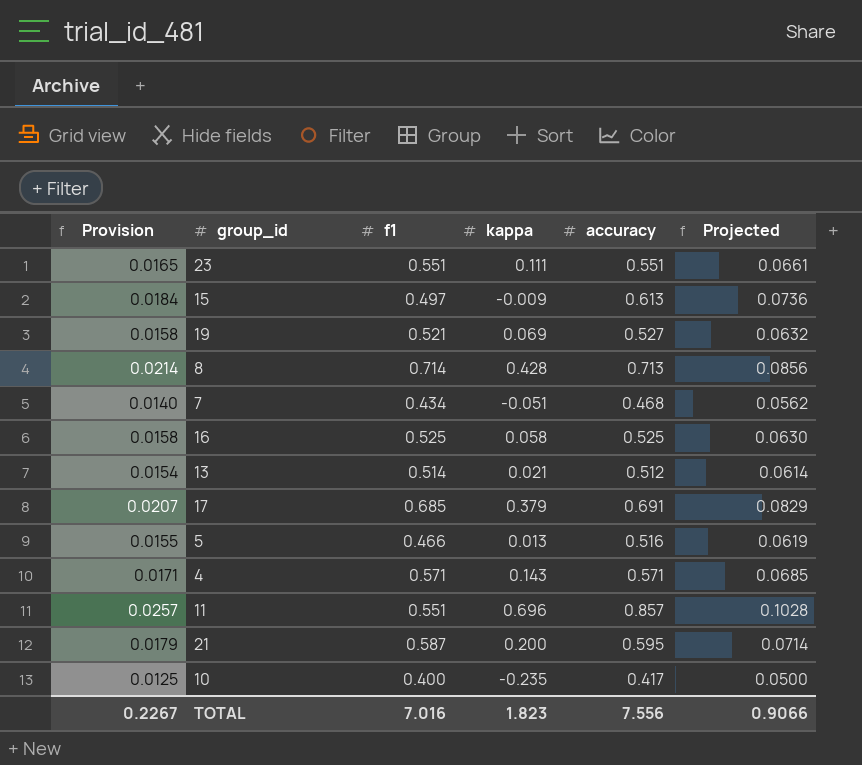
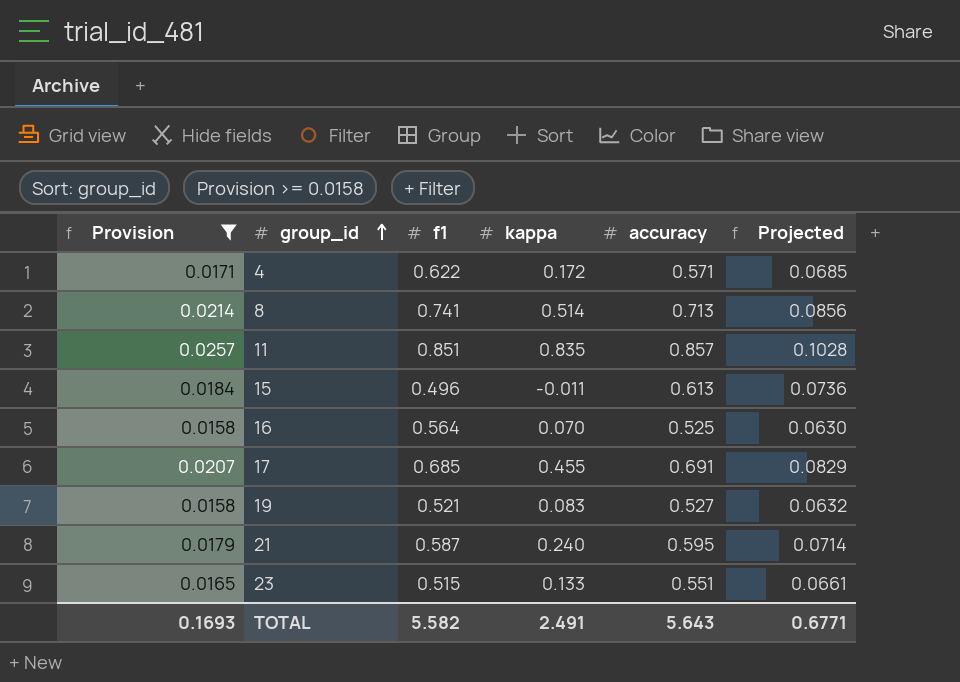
filter: none -> Provision >= 0.0158
row order: none -> group_id ascending
4 | f1: 0.571 -> 0.622
4 | kappa: 0.143 -> 0.172
8 | f1: 0.714 -> 0.741
8 | kappa: 0.428 -> 0.514
11 | f1: 0.551 -> 0.851
11 | kappa: 0.696 -> 0.835
15 | f1: 0.497 -> 0.496
15 | kappa: -0.009 -> -0.011
16 | f1: 0.525 -> 0.564
16 | kappa: 0.058 -> 0.070
17 | kappa: 0.379 -> 0.455
19 | kappa: 0.069 -> 0.083
21 | kappa: 0.200 -> 0.240
23 | f1: 0.551 -> 0.515
23 | kappa: 0.111 -> 0.133
TOTAL | Provision: 0.2267 -> 0.1693
TOTAL | f1: 7.016 -> 5.582
TOTAL | kappa: 1.823 -> 2.491
TOTAL | accuracy: 7.556 -> 5.643
TOTAL | Projected: 0.9066 -> 0.6771

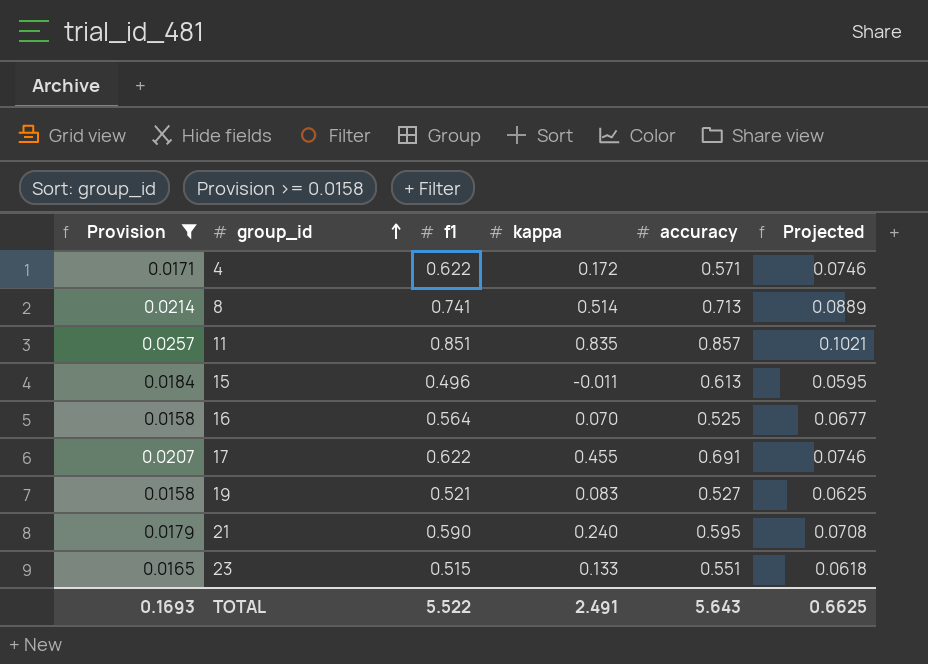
column Projected | formula: [accuracy] * 0.12 -> [f1] * 0.12
17 | f1: 0.685 -> 0.622
21 | f1: 0.587 -> 0.590
TOTAL | f1: 5.582 -> 5.522
TOTAL | Projected: 0.6771 -> 0.6625

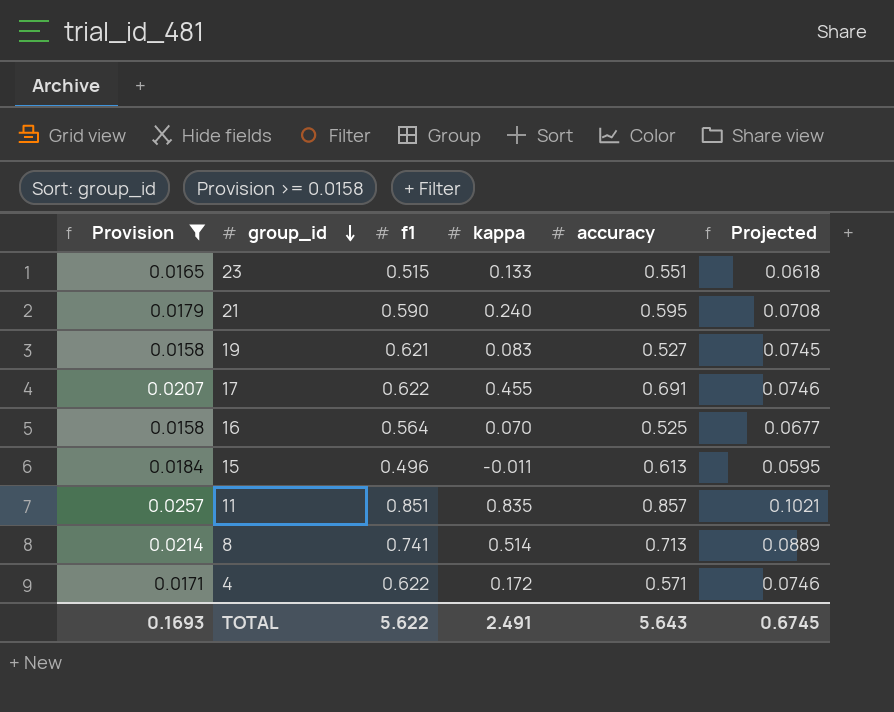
row order: group_id ascending -> group_id descending
19 | f1: 0.521 -> 0.621
19 | Projected: 0.0625 -> 0.0745
TOTAL | f1: 5.522 -> 5.622
TOTAL | Projected: 0.6625 -> 0.6745

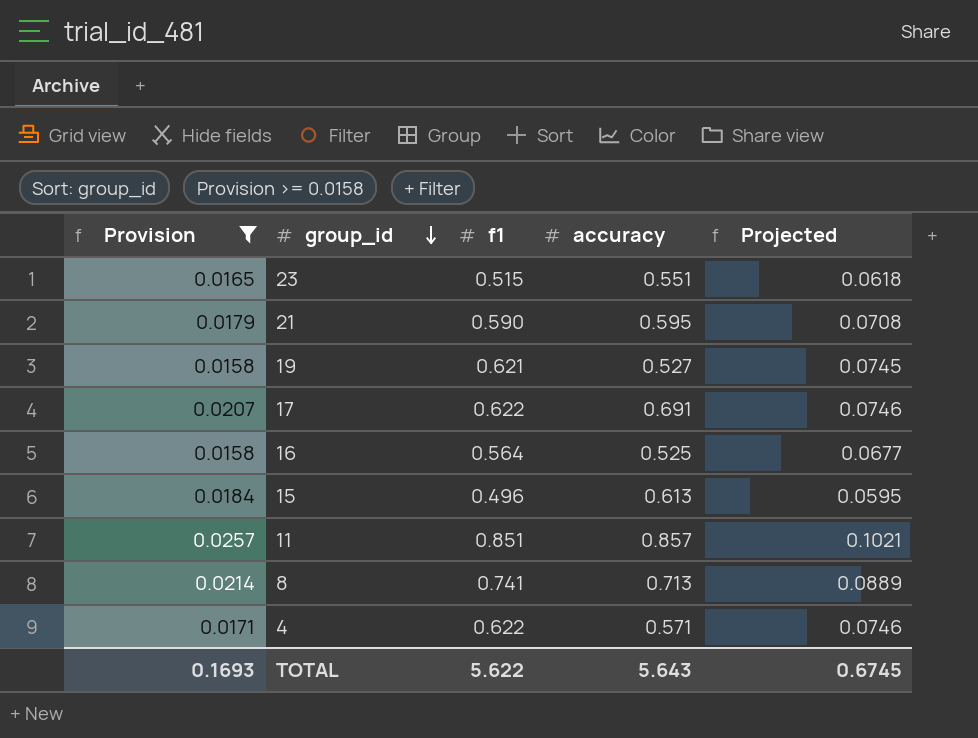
column kappa | position: 4 -> none

